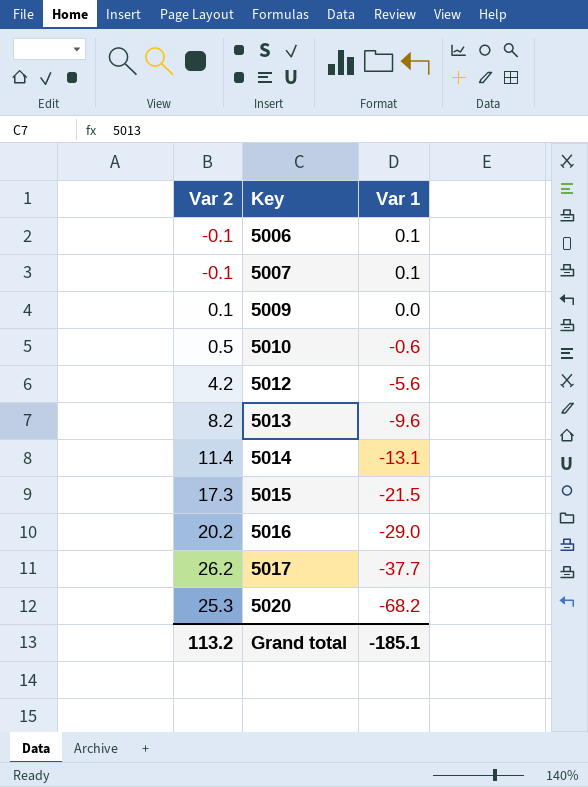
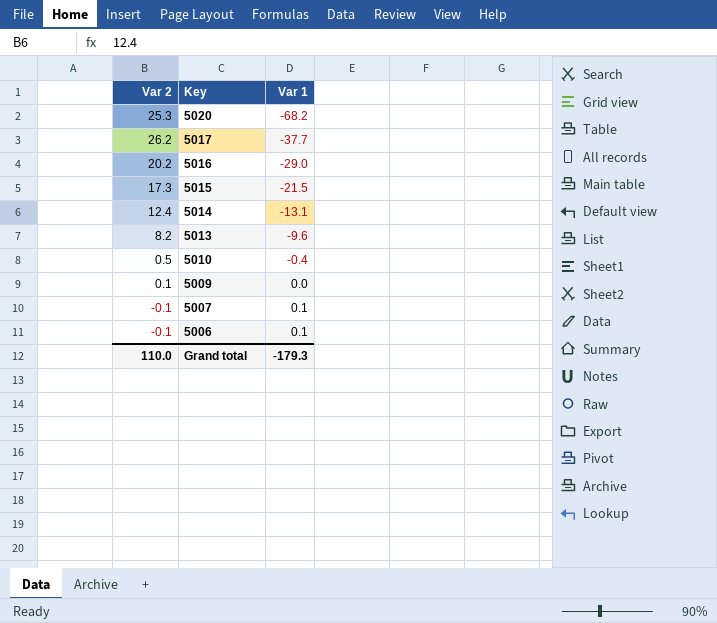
row order: Key ascending -> Key descending
row 5012: 4.2 | -5.6 -> none
5014 | Var 2: 11.4 -> 12.4
5010 | Var 1: -0.6 -> -0.4
Grand total | Var 2: 113.2 -> 110.0
Grand total | Var 1: -185.1 -> -179.3

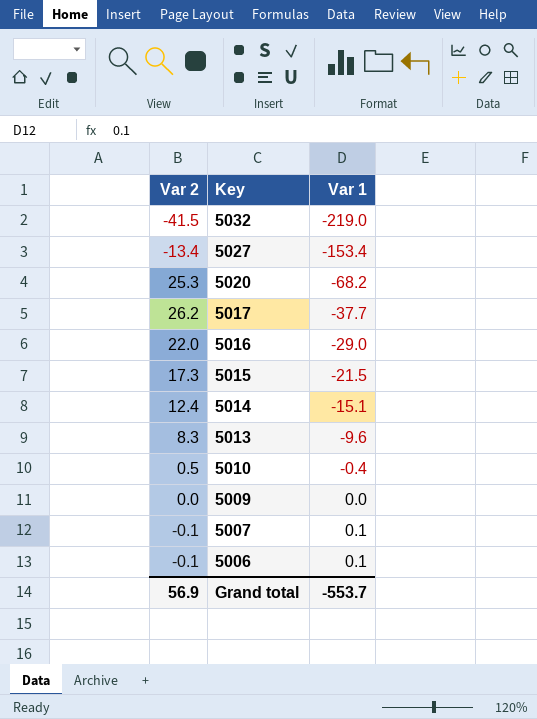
row 5032: none -> -41.5 | -219.0
row 5027: none -> -13.4 | -153.4
5016 | Var 2: 20.2 -> 22.0
5014 | Var 1: -13.1 -> -15.1
5013 | Var 2: 8.2 -> 8.3
5009 | Var 2: 0.1 -> 0.0
Grand total | Var 2: 110.0 -> 56.9
Grand total | Var 1: -179.3 -> -553.7

